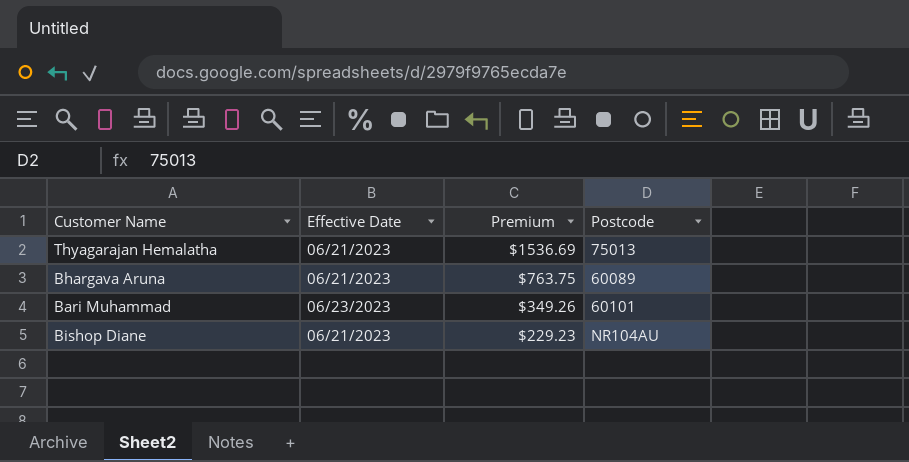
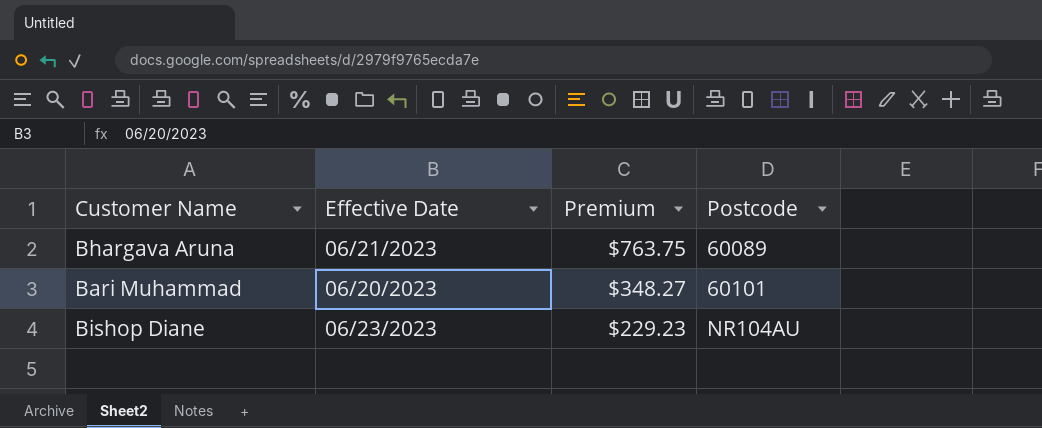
row Thyagarajan Hemalatha: 06/21/2023 | $1536.69 | 75013 -> none
Bari Muhammad | Effective Date: 06/23/2023 -> 06/20/2023
Bari Muhammad | Premium: $349.26 -> $348.27
Bishop Diane | Effective Date: 06/21/2023 -> 06/23/2023

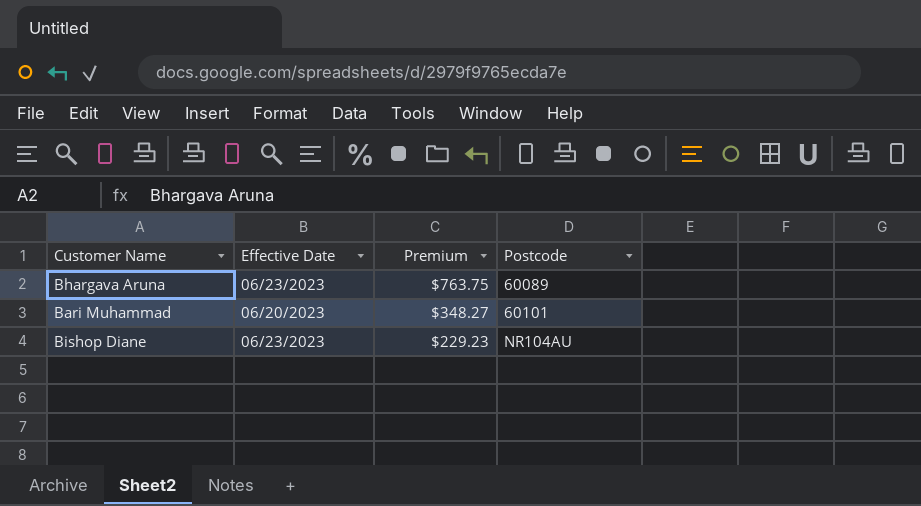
Bhargava Aruna | Effective Date: 06/21/2023 -> 06/23/2023

